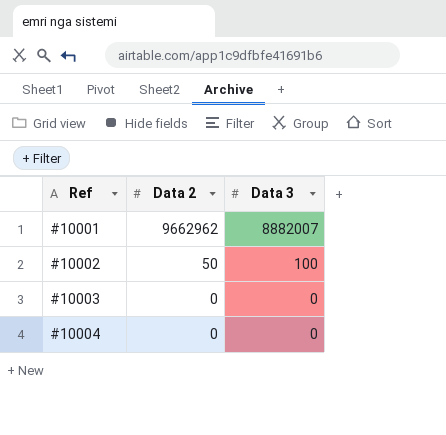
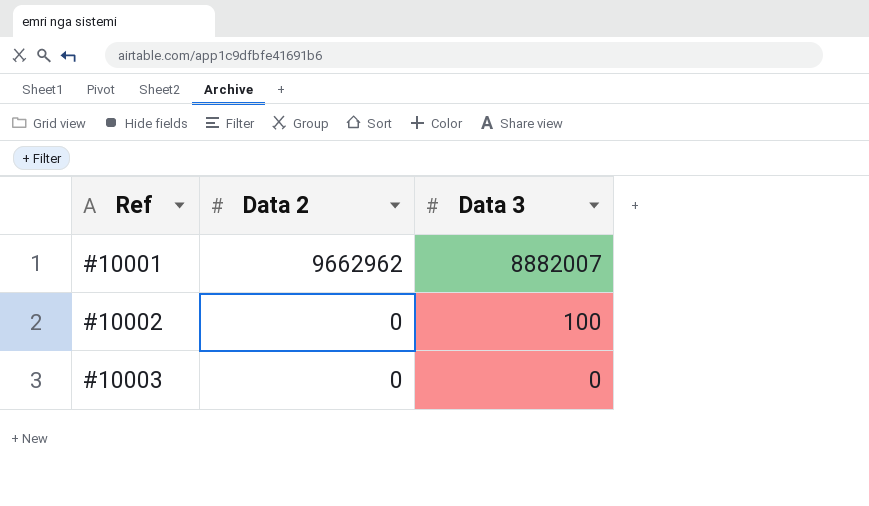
row #10004: 0 | 0 -> none
#10002 | Data 2: 50 -> 0

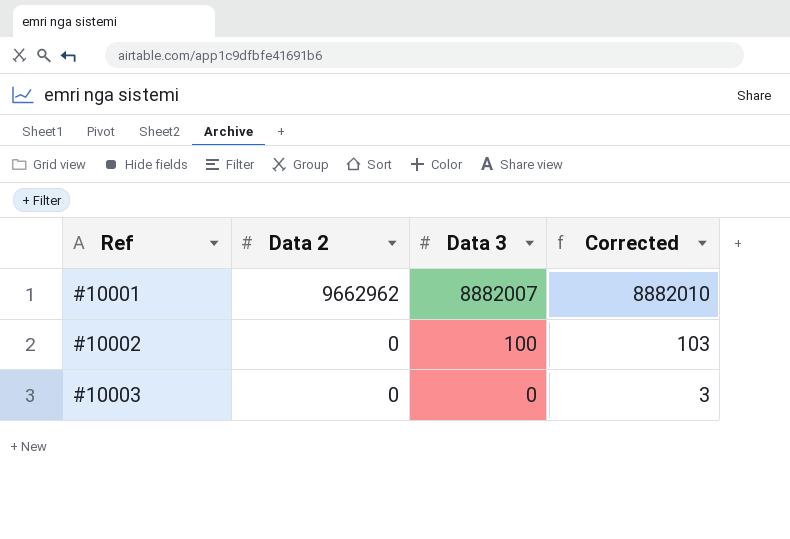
column Corrected | formula: none -> [Data 3] + 3

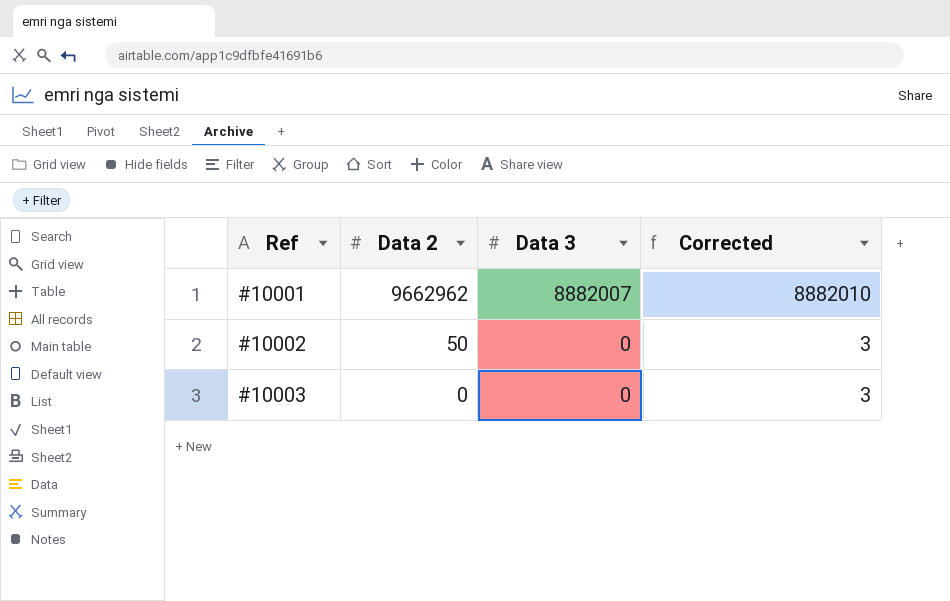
#10002 | Data 2: 0 -> 50
#10002 | Data 3: 100 -> 0
#10002 | Corrected: 103 -> 3

